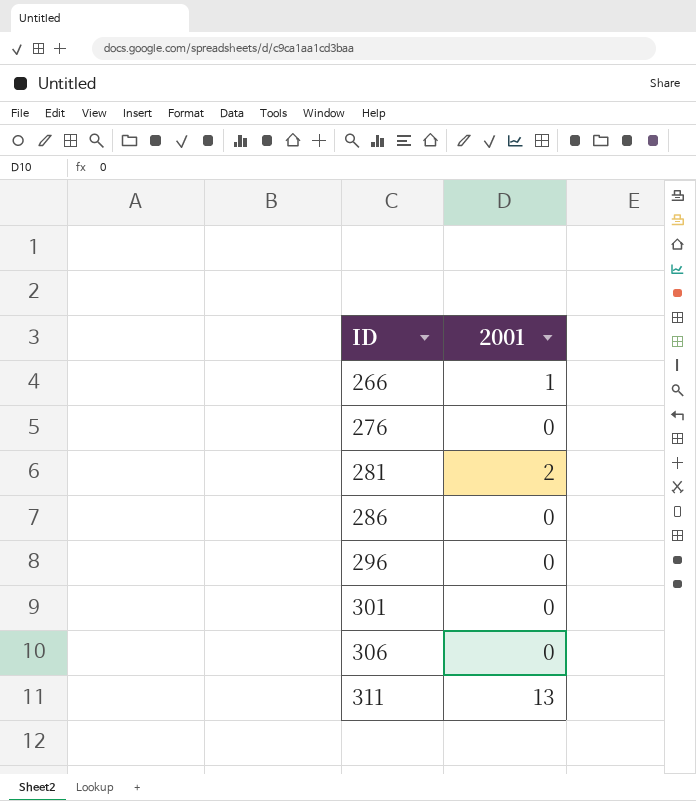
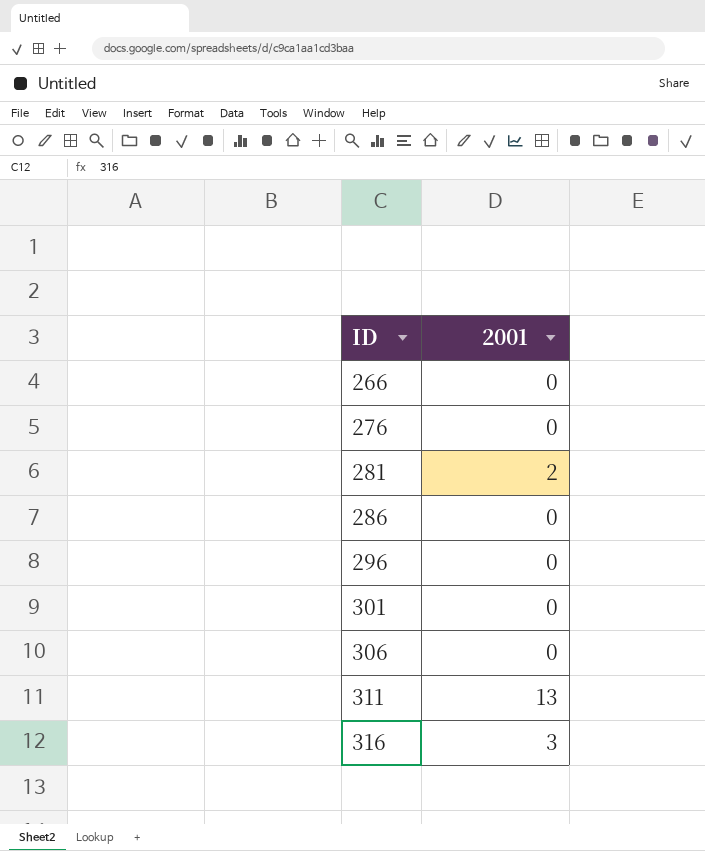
266 | 2001: 1 -> 0
row 316: none -> 3

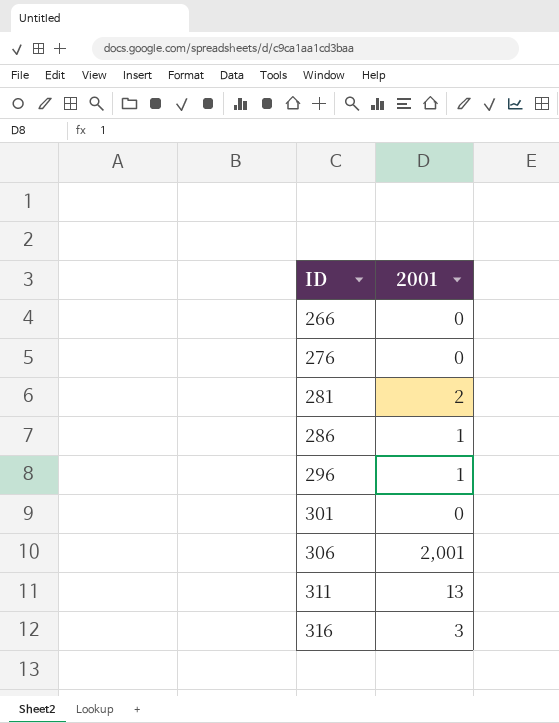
286 | 2001: 0 -> 1
296 | 2001: 0 -> 1
306 | 2001: 0 -> 2,001

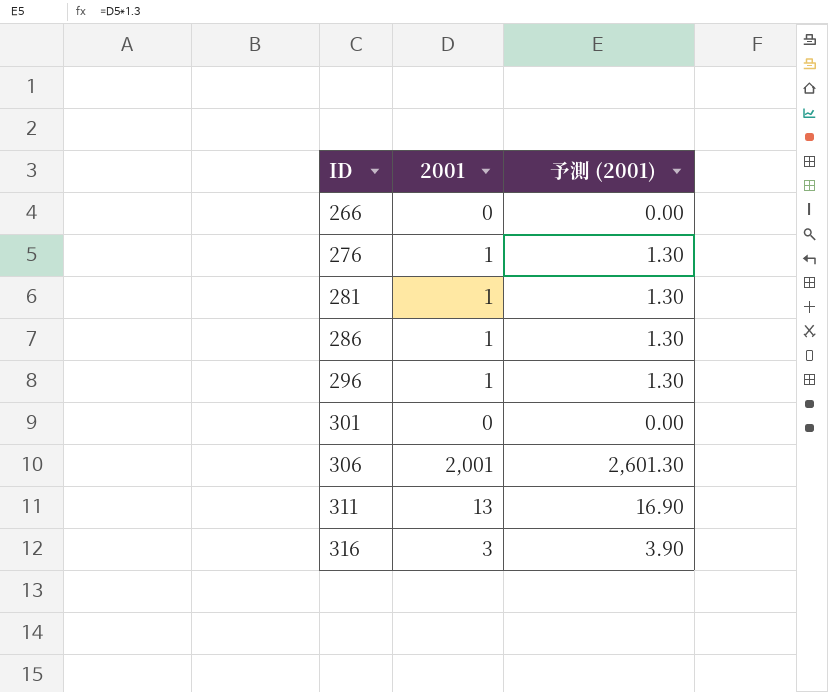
column 予測 (2001) | formula: none -> [2001] * 1.3
276 | 2001: 0 -> 1
281 | 2001: 2 -> 1

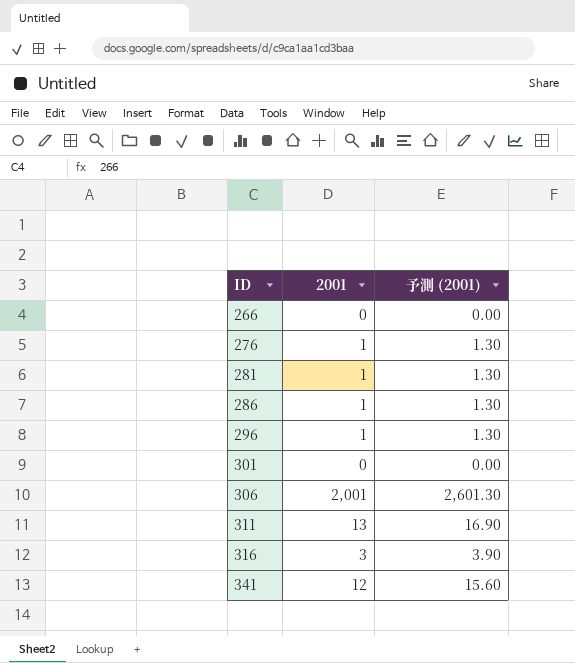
row 341: none -> 12 | 15.60

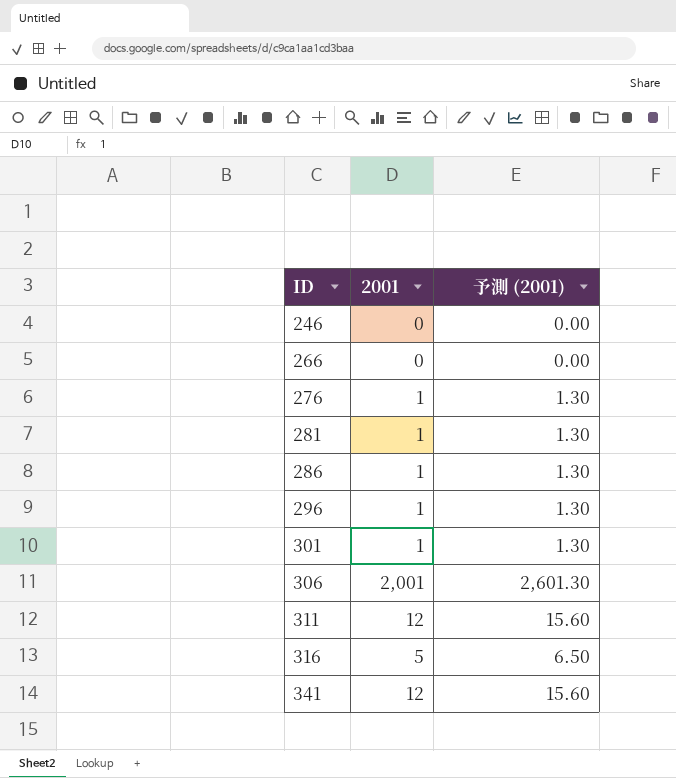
row 246: none -> 0 | 0.00
301 | 2001: 0 -> 1
301 | 予測 (2001): 0.00 -> 1.30
311 | 2001: 13 -> 12
311 | 予測 (2001): 16.90 -> 15.60
316 | 2001: 3 -> 5
316 | 予測 (2001): 3.90 -> 6.50

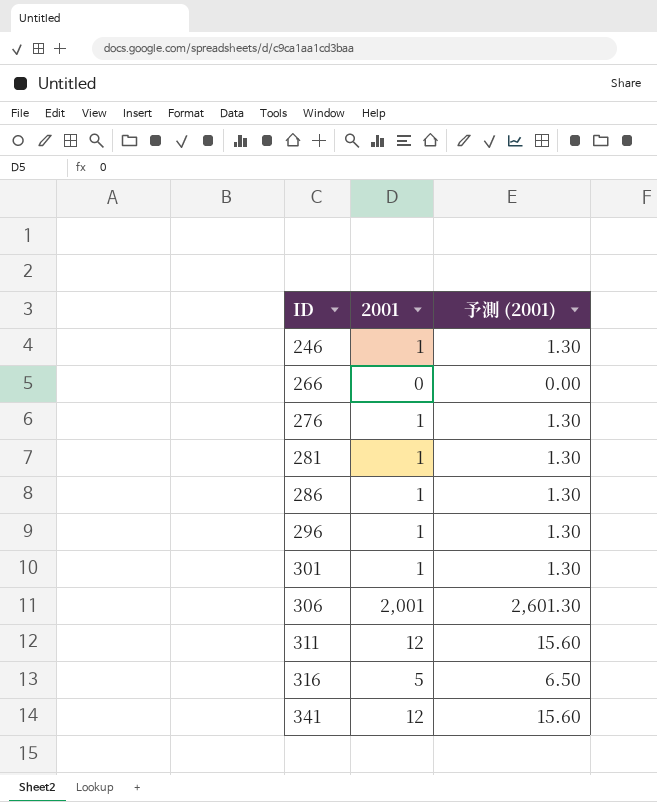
246 | 2001: 0 -> 1
246 | 予測 (2001): 0.00 -> 1.30

